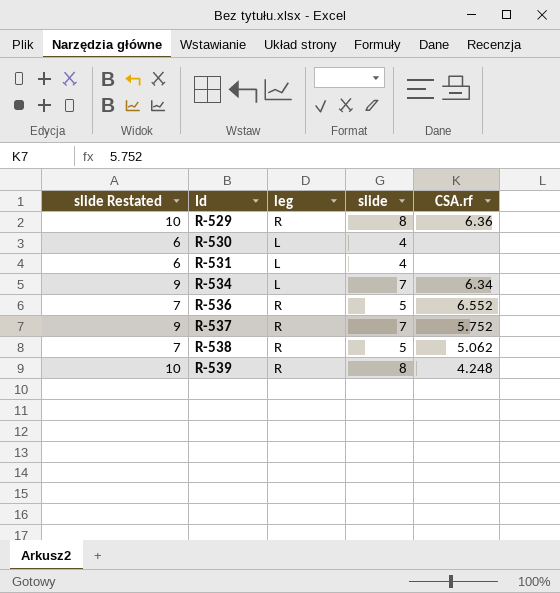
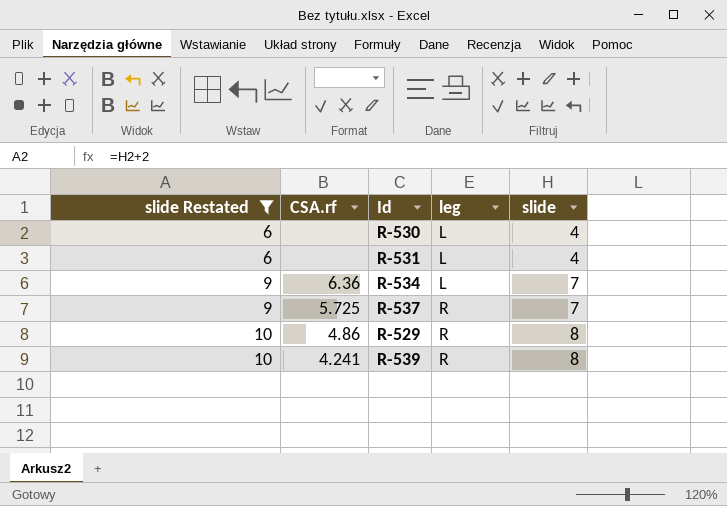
filter: none -> slide Restated != 7
row order: Id ascending -> slide Restated ascending
column CSA.rf | position: 5 -> 2
R-534 | CSA.rf: 6.34 -> 6.36
R-537 | CSA.rf: 5.752 -> 5.725
R-529 | CSA.rf: 6.36 -> 4.86
R-539 | CSA.rf: 4.248 -> 4.241

